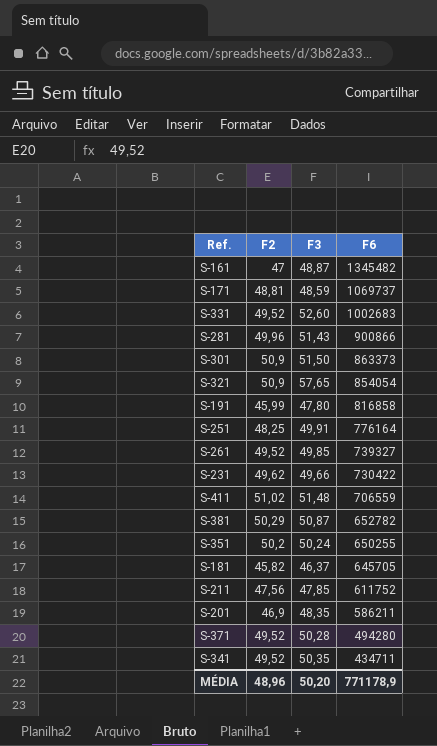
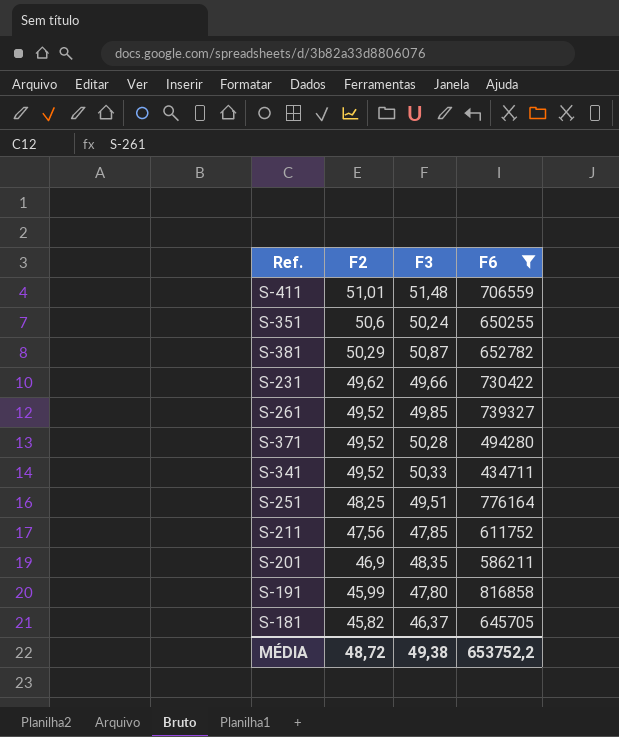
filter: none -> F6 <= 816858
row order: F6 descending -> F2 descending
S-411 | F2: 51,02 -> 51,01
S-351 | F2: 50,2 -> 50,6
S-341 | F3: 50,35 -> 50,33
S-251 | F3: 49,91 -> 49,51
MÉDIA | F2: 48,96 -> 48,72
MÉDIA | F3: 50,20 -> 49,38
MÉDIA | F6: 771178,9 -> 653752,2

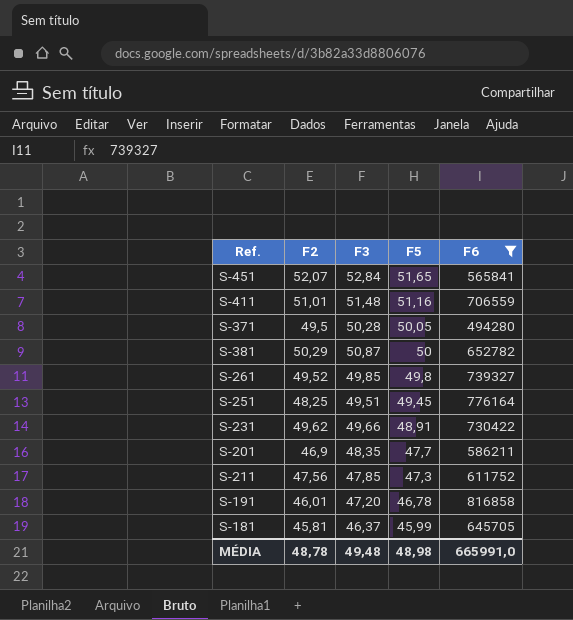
row order: F2 descending -> F5 descending
column F5 | position: none -> 4
row S-351: 50,6 | 50,24 | 650255 -> none
row S-341: 49,52 | 50,33 | 434711 -> none
row S-451: none -> 52,07 | 52,84 | 51,65 | 565841
S-371 | F2: 49,52 -> 49,5
S-191 | F2: 45,99 -> 46,01
S-191 | F3: 47,80 -> 47,20
S-181 | F2: 45,82 -> 45,81
MÉDIA | F2: 48,72 -> 48,78
MÉDIA | F3: 49,38 -> 49,48
MÉDIA | F6: 653752,2 -> 665991,0

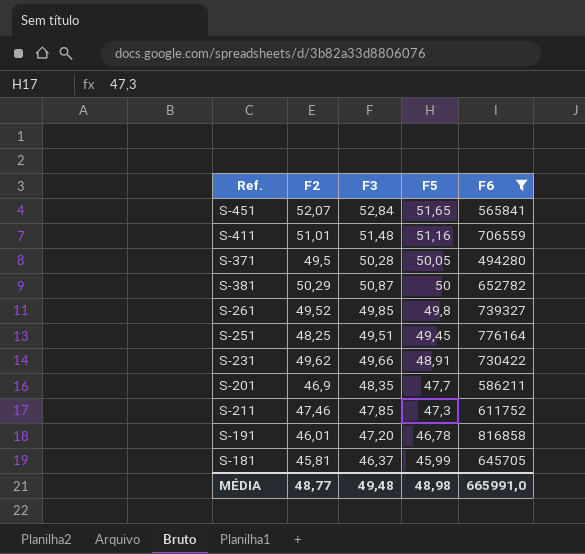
S-211 | F2: 47,56 -> 47,46
MÉDIA | F2: 48,78 -> 48,77

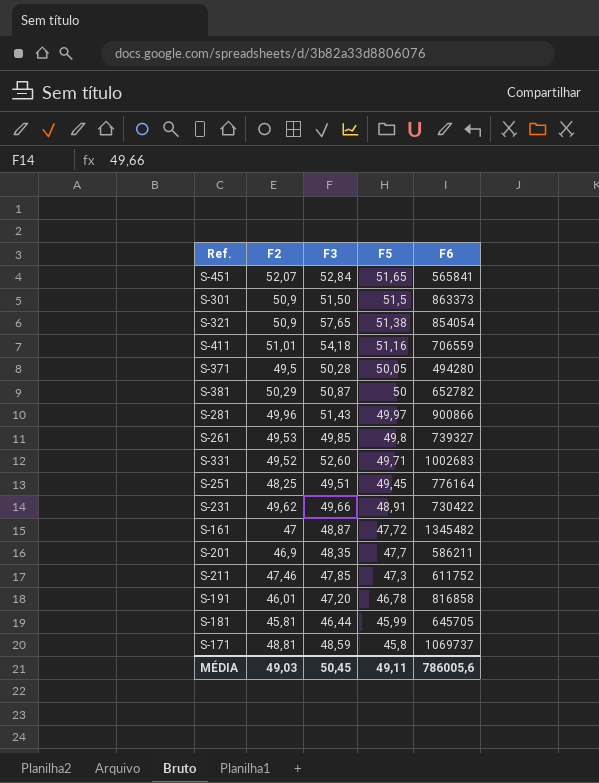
filter: F6 <= 816858 -> none
S-411 | F3: 51,48 -> 54,18
S-261 | F2: 49,52 -> 49,53
S-181 | F3: 46,37 -> 46,44
MÉDIA | F2: 48,77 -> 49,03
MÉDIA | F3: 49,48 -> 50,45
MÉDIA | F5: 48,98 -> 49,11
MÉDIA | F6: 665991,0 -> 786005,6

